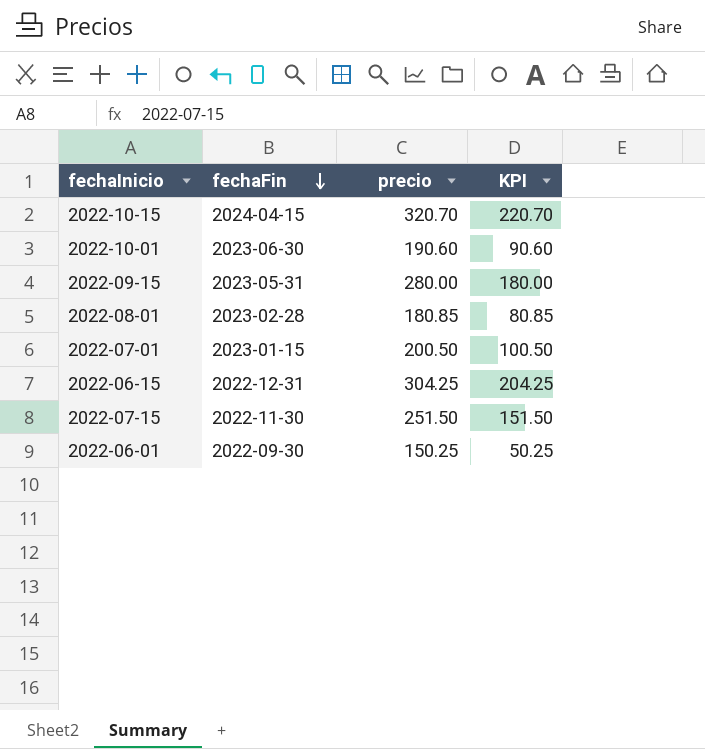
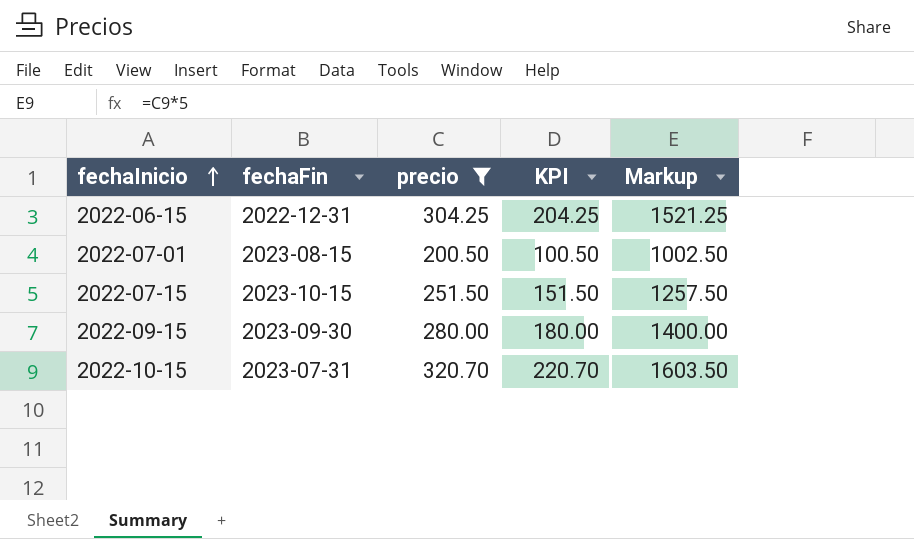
filter: none -> precio >= 200.50
row order: fechaFin descending -> fechaInicio ascending
column Markup | formula: none -> [precio] * 5
2022-07-01 | fechaFin: 2023-01-15 -> 2023-08-15
2022-07-15 | fechaFin: 2022-11-30 -> 2023-10-15
2022-09-15 | fechaFin: 2023-05-31 -> 2023-09-30
2022-10-15 | fechaFin: 2024-04-15 -> 2023-07-31

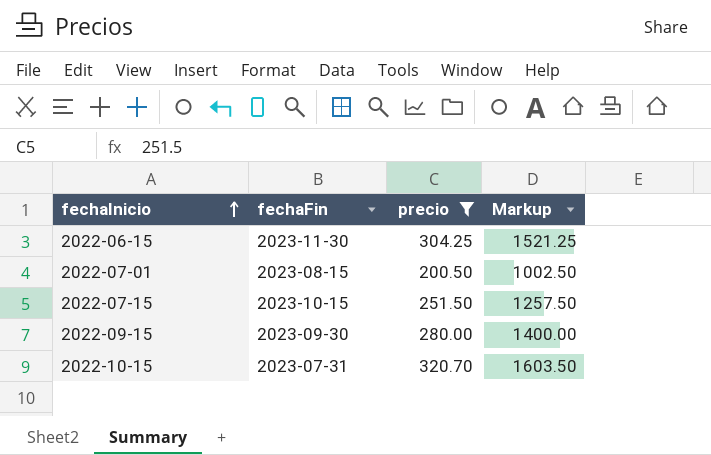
column KPI | formula: [precio] - 100 -> none
2022-06-15 | fechaFin: 2022-12-31 -> 2023-11-30

